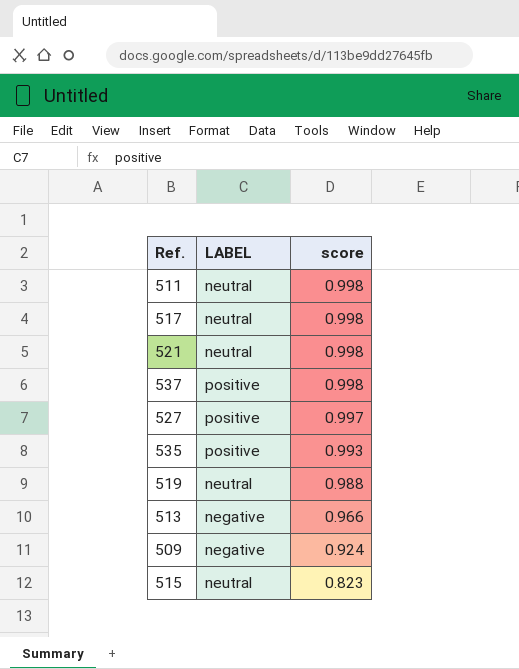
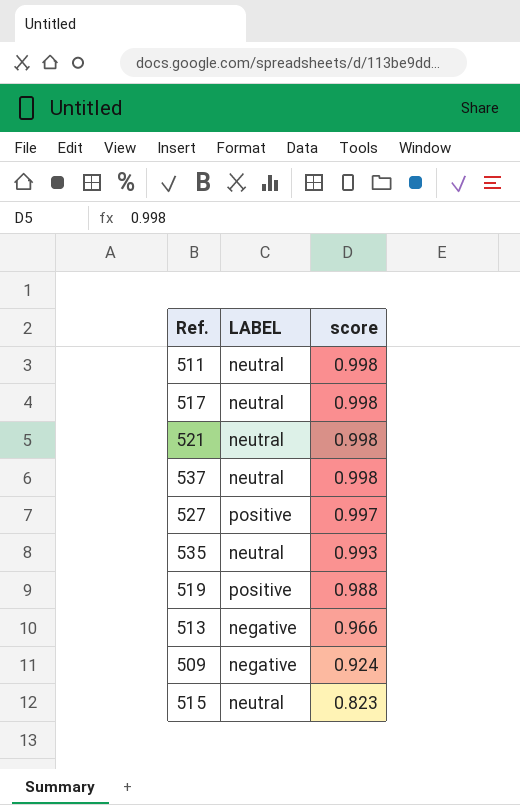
537 | LABEL: positive -> neutral
535 | LABEL: positive -> neutral
519 | LABEL: neutral -> positive

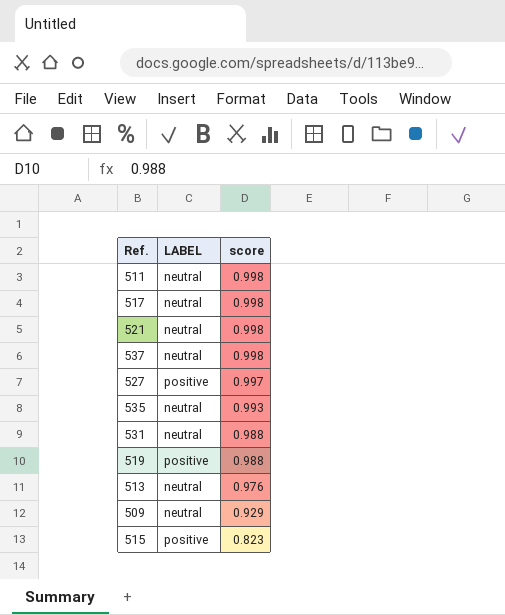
row 531: none -> neutral | 0.988
513 | LABEL: negative -> neutral
513 | score: 0.966 -> 0.976
509 | LABEL: negative -> neutral
509 | score: 0.924 -> 0.929
515 | LABEL: neutral -> positive

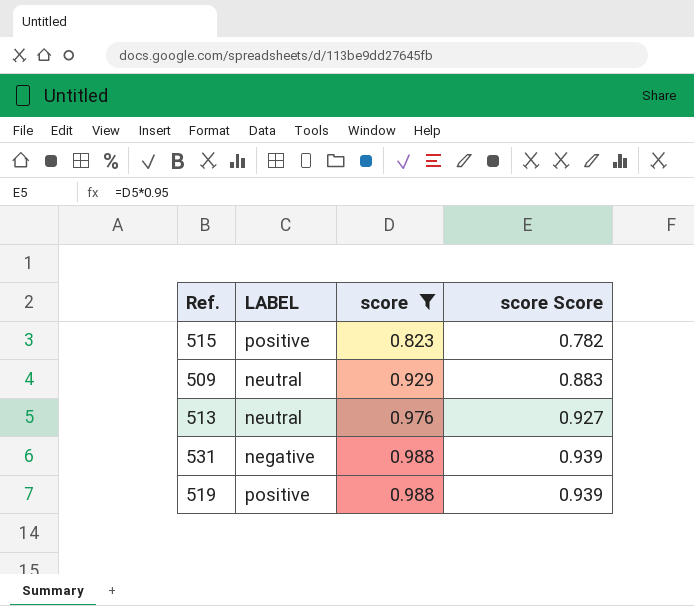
filter: none -> score <= 0.988
row order: score descending -> score ascending
column score Score | formula: none -> [score] * 0.95
531 | LABEL: neutral -> negative

